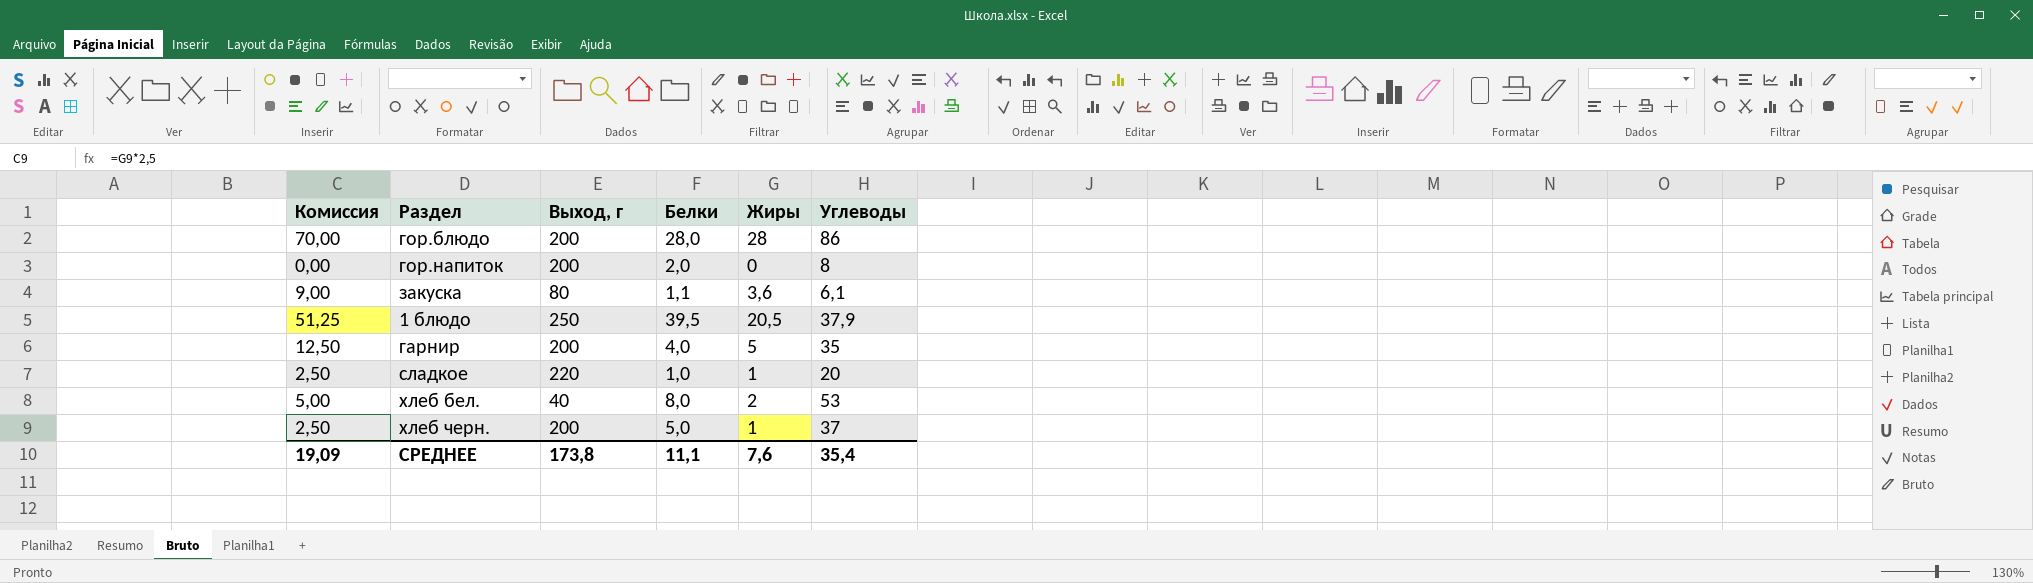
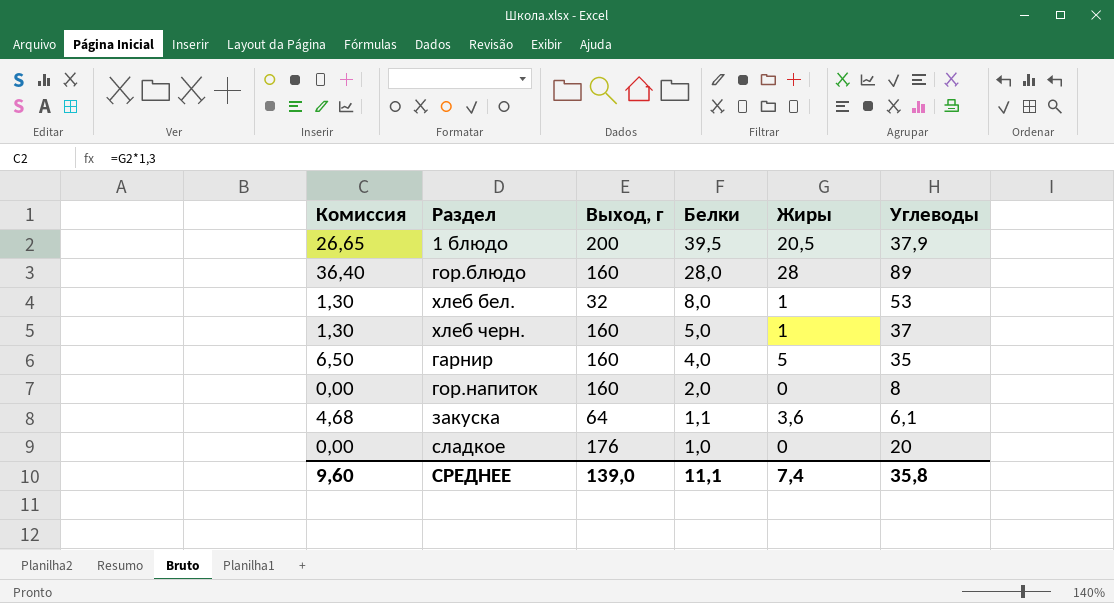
row order: none -> Белки descending
column Комиссия | formula: [Жиры] * 2,5 -> [Жиры] * 1,3
1 блюдо | Выход, г: 250 -> 200
гор.блюдо | Выход, г: 200 -> 160
гор.блюдо | Углеводы: 86 -> 89
хлеб бел. | Выход, г: 40 -> 32
хлеб бел. | Жиры: 2 -> 1
хлеб черн. | Выход, г: 200 -> 160
гарнир | Выход, г: 200 -> 160
гор.напиток | Выход, г: 200 -> 160
закуска | Выход, г: 80 -> 64
сладкое | Выход, г: 220 -> 176
сладкое | Жиры: 1 -> 0
СРЕДНЕЕ | Комиссия: 19,09 -> 9,60
СРЕДНЕЕ | Выход, г: 173,8 -> 139,0
СРЕДНЕЕ | Жиры: 7,6 -> 7,4
СРЕДНЕЕ | Углеводы: 35,4 -> 35,8

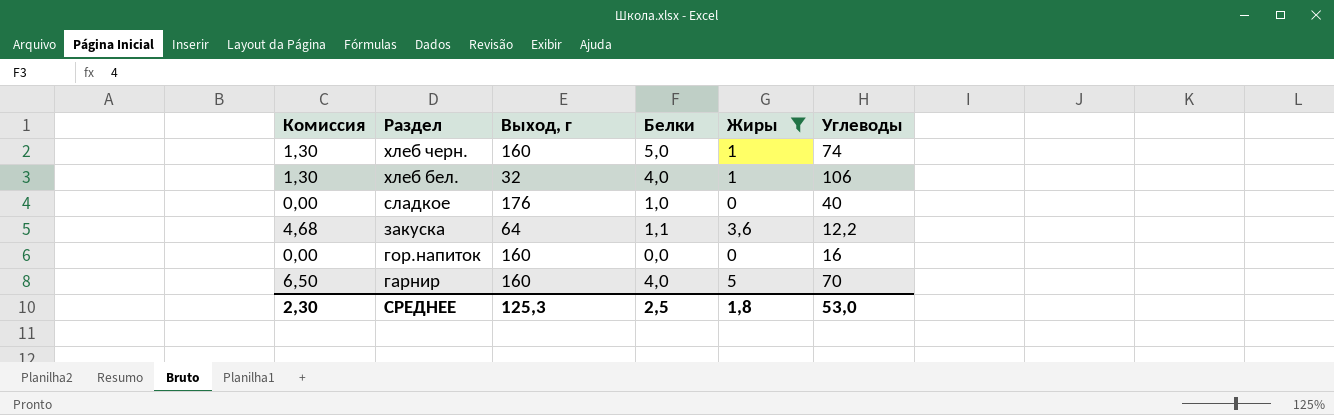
filter: none -> Жиры <= 5
row order: Белки descending -> Раздел descending
хлеб черн. | Углеводы: 37 -> 74
хлеб бел. | Белки: 8,0 -> 4,0
хлеб бел. | Углеводы: 53 -> 106
сладкое | Углеводы: 20 -> 40
закуска | Углеводы: 6,1 -> 12,2
гор.напиток | Белки: 2,0 -> 0,0
гор.напиток | Углеводы: 8 -> 16
гарнир | Углеводы: 35 -> 70
СРЕДНЕЕ | Комиссия: 9,60 -> 2,30
СРЕДНЕЕ | Выход, г: 139,0 -> 125,3
СРЕДНЕЕ | Белки: 11,1 -> 2,5
СРЕДНЕЕ | Жиры: 7,4 -> 1,8
СРЕДНЕЕ | Углеводы: 35,8 -> 53,0

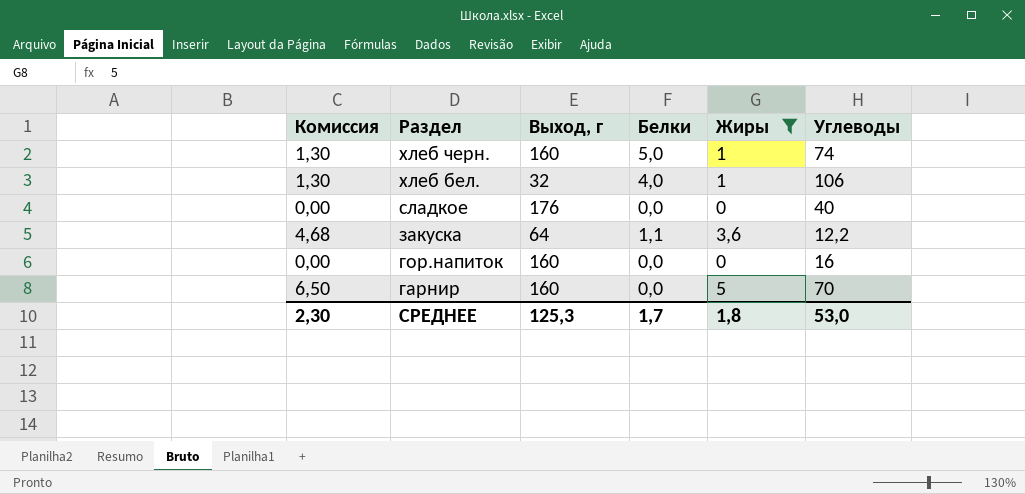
сладкое | Белки: 1,0 -> 0,0
гарнир | Белки: 4,0 -> 0,0
СРЕДНЕЕ | Белки: 2,5 -> 1,7

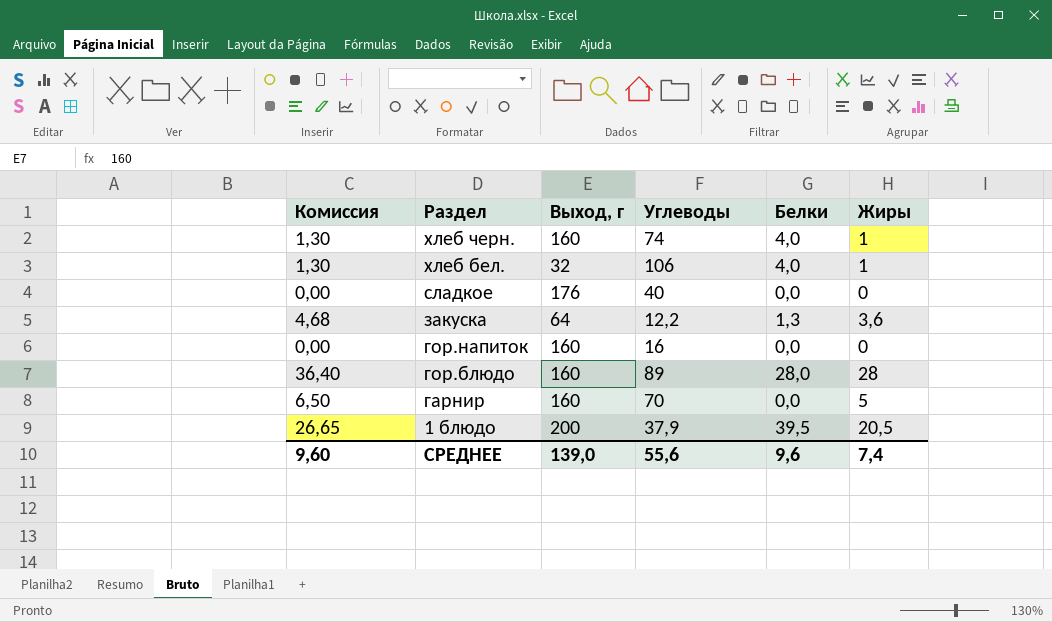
filter: Жиры <= 5 -> none
column Углеводы | position: 6 -> 4
хлеб черн. | Белки: 5,0 -> 4,0
закуска | Белки: 1,1 -> 1,3
СРЕДНЕЕ | Комиссия: 2,30 -> 9,60
СРЕДНЕЕ | Выход, г: 125,3 -> 139,0
СРЕДНЕЕ | Углеводы: 53,0 -> 55,6
СРЕДНЕЕ | Белки: 1,7 -> 9,6
СРЕДНЕЕ | Жиры: 1,8 -> 7,4

